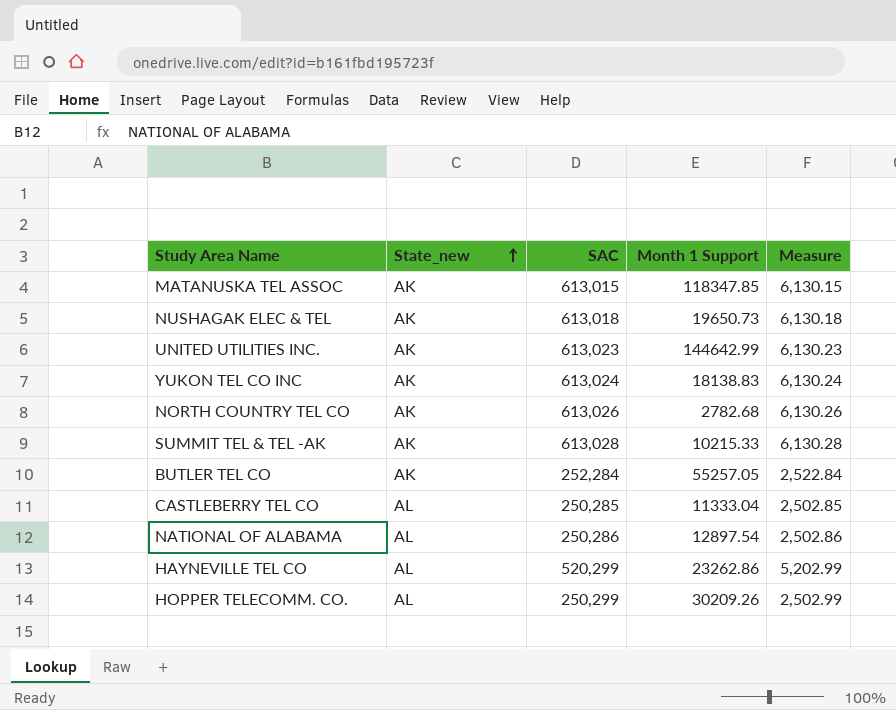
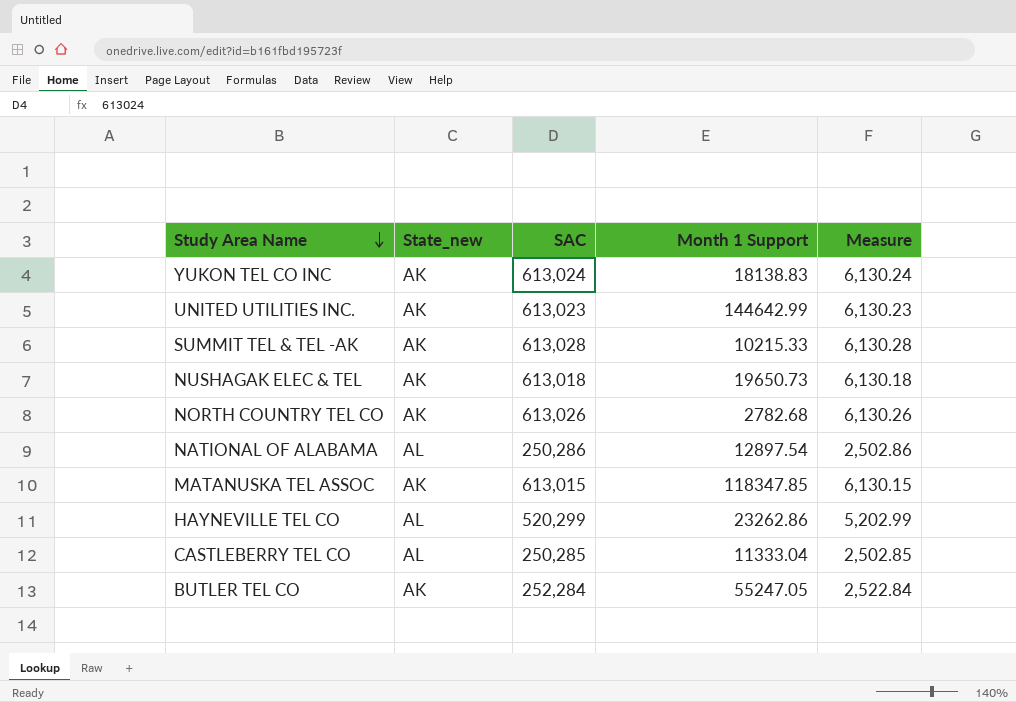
row order: State_new ascending -> Study Area Name descending
row HOPPER TELECOMM. CO.: AL | 250,299 | 30209.26 | 2,502.99 -> none
BUTLER TEL CO | Month 1 Support: 55257.05 -> 55247.05

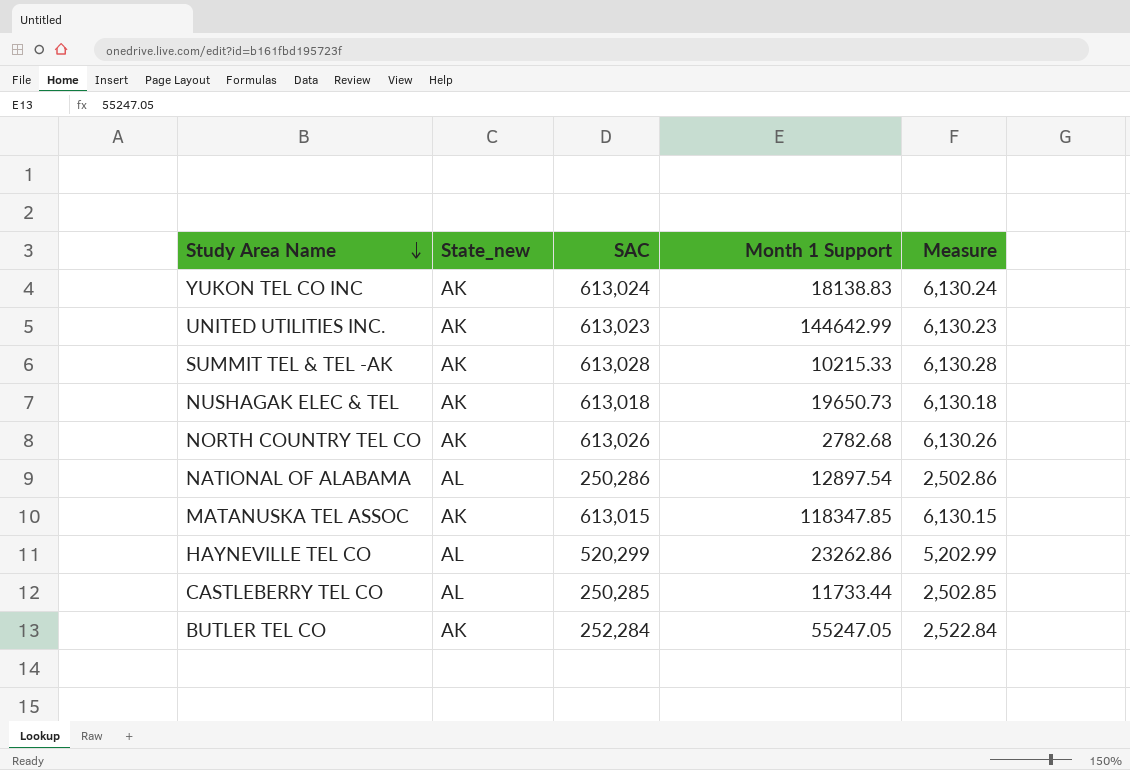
CASTLEBERRY TEL CO | Month 1 Support: 11333.04 -> 11733.44

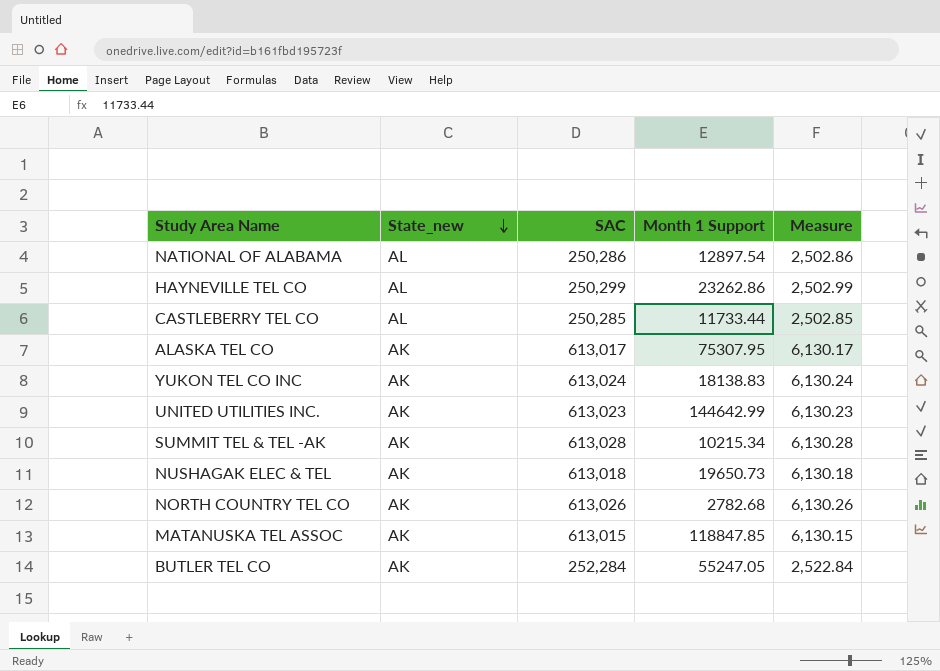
row order: Study Area Name descending -> State_new descending
HAYNEVILLE TEL CO | SAC: 520,299 -> 250,299
HAYNEVILLE TEL CO | Measure: 5,202.99 -> 2,502.99
row ALASKA TEL CO: none -> AK | 613,017 | 75307.95 | 6,130.17
SUMMIT TEL & TEL -AK | Month 1 Support: 10215.33 -> 10215.34
MATANUSKA TEL ASSOC | Month 1 Support: 118347.85 -> 118847.85

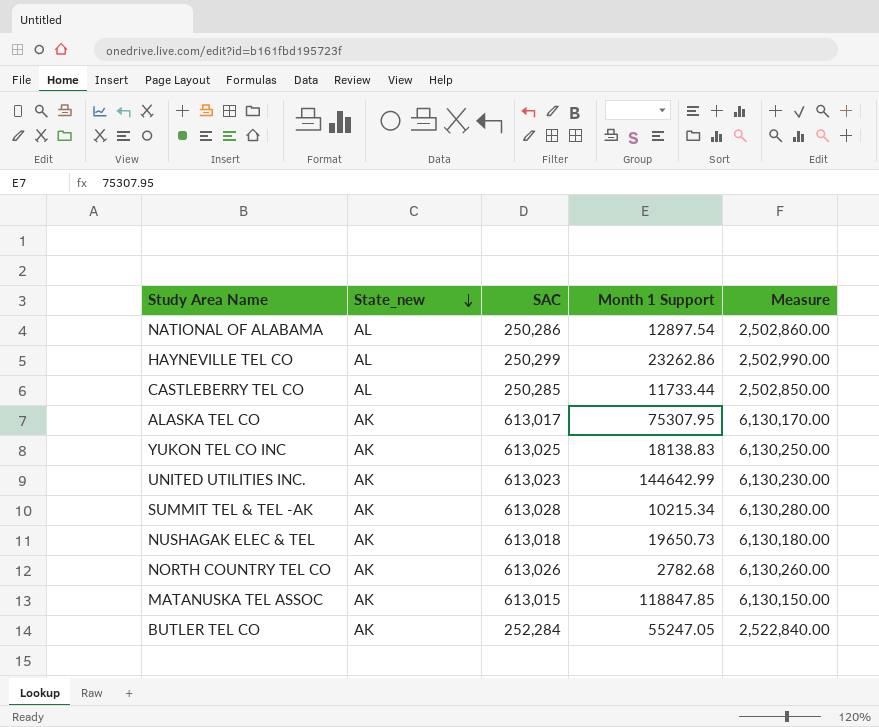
column Measure | formula: [SAC] * 0.01 -> [SAC] * 10
YUKON TEL CO INC | SAC: 613,024 -> 613,025

